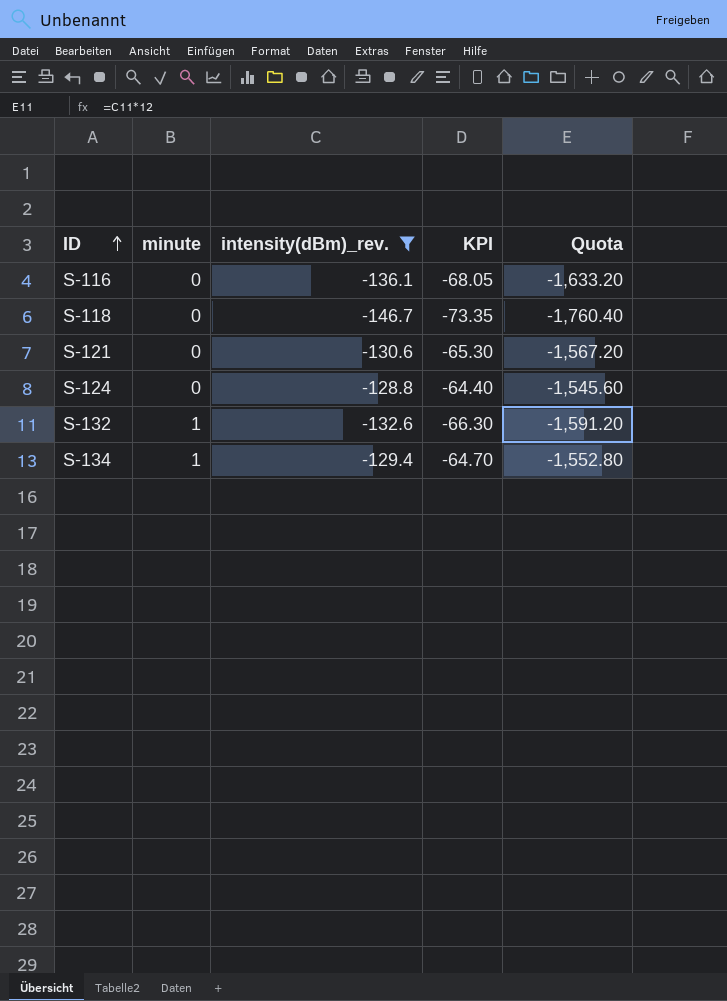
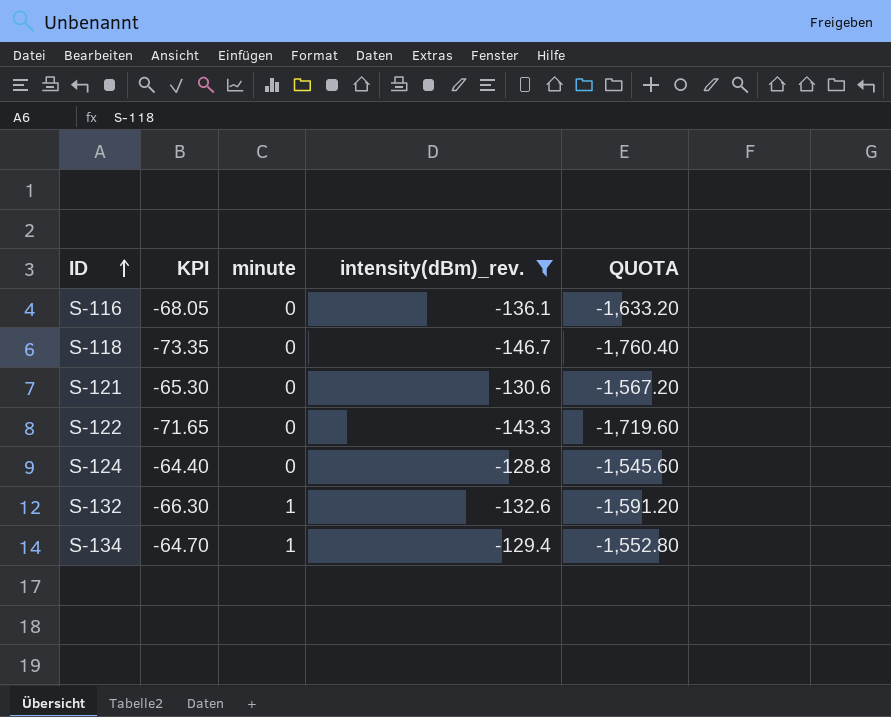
column KPI | position: 4 -> 2
column name: Quota -> QUOTA
row S-122: none -> -71.65 | 0 | -143.3 | -1,719.60

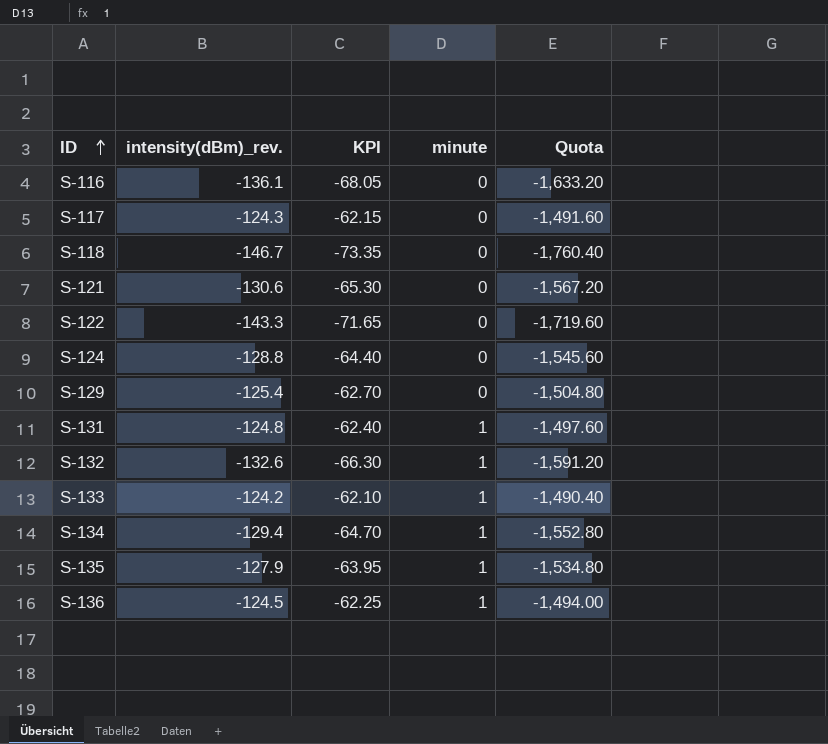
filter: intensity(dBm)_rev. <= -128.8 -> none
column intensity(dBm)_rev. | position: 4 -> 2
column name: QUOTA -> Quota

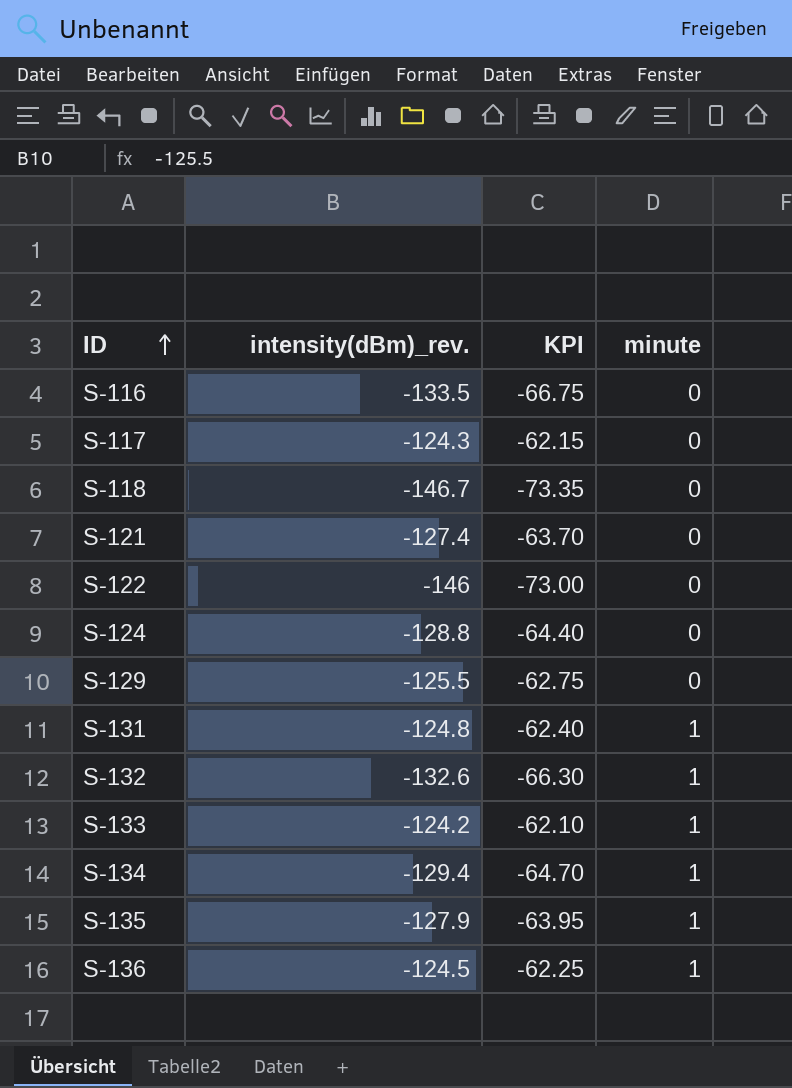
column Quota | formula: [intensity(dBm)_rev.] * 12 -> none
S-116 | intensity(dBm)_rev.: -136.1 -> -133.5
S-116 | KPI: -68.05 -> -66.75
S-121 | intensity(dBm)_rev.: -130.6 -> -127.4
S-121 | KPI: -65.30 -> -63.70
S-122 | intensity(dBm)_rev.: -143.3 -> -146
S-122 | KPI: -71.65 -> -73.00
S-129 | intensity(dBm)_rev.: -125.4 -> -125.5
S-129 | KPI: -62.70 -> -62.75

